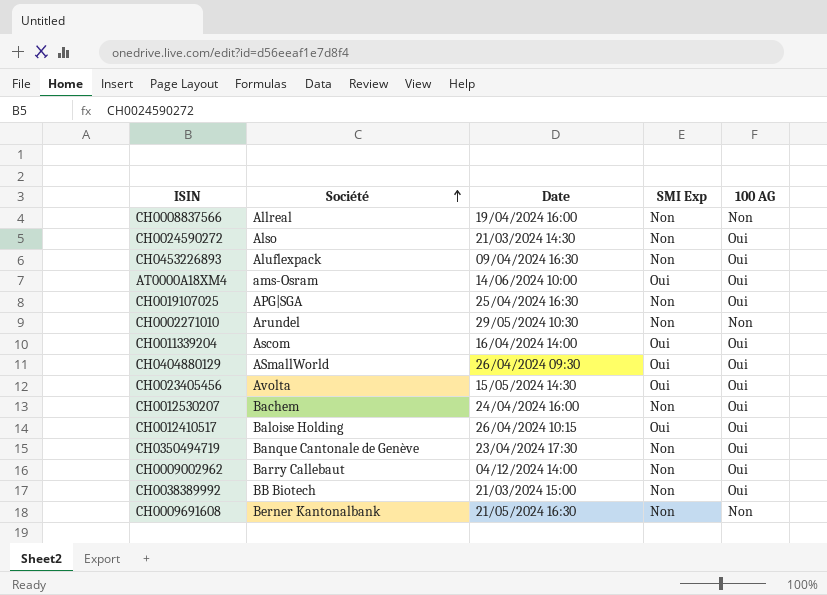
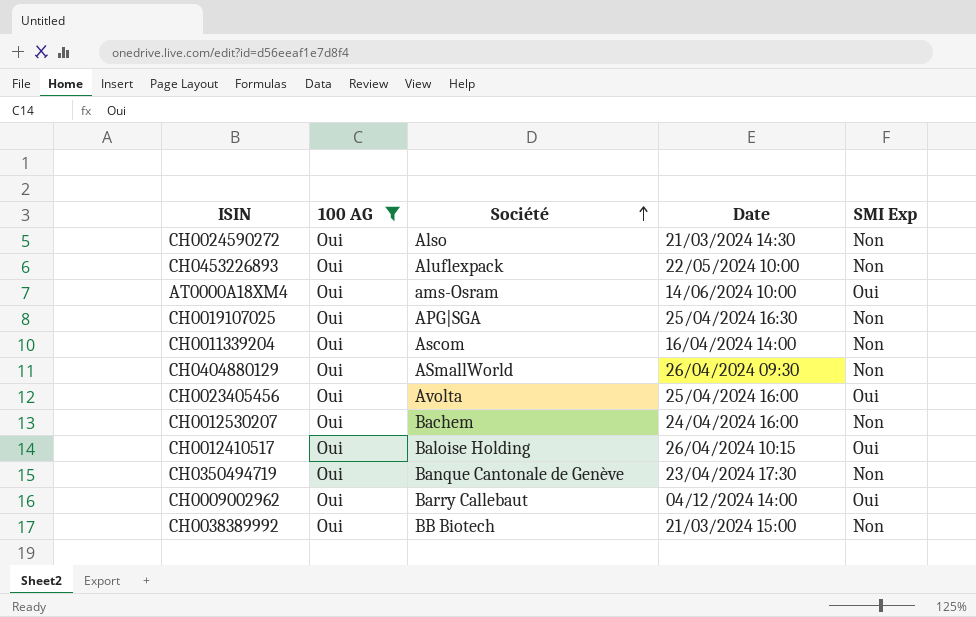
filter: none -> 100 AG = Oui
column 100 AG | position: 5 -> 2
CH0453226893 | Date: 09/04/2024 16:30 -> 22/05/2024 10:00
CH0011339204 | SMI Exp: Oui -> Non
CH0404880129 | SMI Exp: Oui -> Non
CH0023405456 | Date: 15/05/2024 14:30 -> 25/04/2024 16:00
CH0009002962 | SMI Exp: Non -> Oui

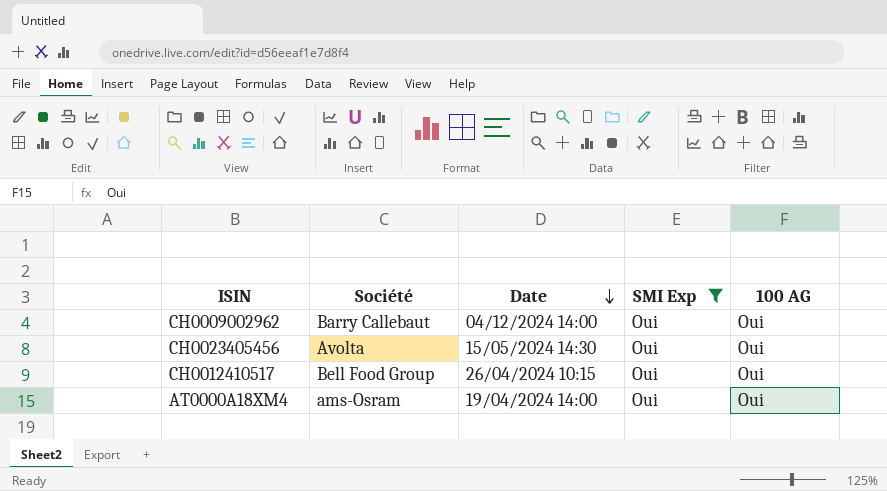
filter: 100 AG = Oui -> SMI Exp = Oui
row order: Société ascending -> Date descending
column 100 AG | position: 2 -> 5
CH0023405456 | Date: 25/04/2024 16:00 -> 15/05/2024 14:30
CH0012410517 | Société: Baloise Holding -> Bell Food Group
AT0000A18XM4 | Date: 14/06/2024 10:00 -> 19/04/2024 14:00

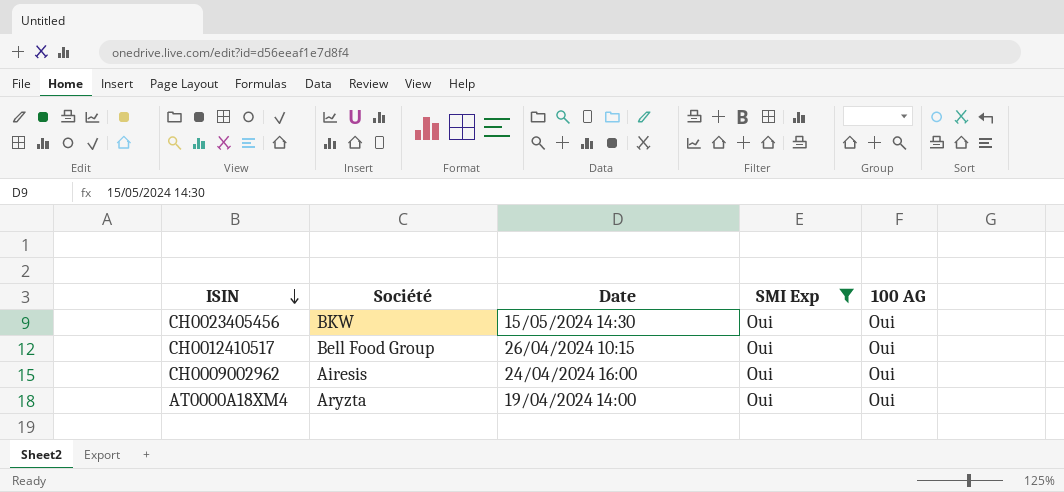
row order: Date descending -> ISIN descending
CH0023405456 | Société: Avolta -> BKW
CH0009002962 | Société: Barry Callebaut -> Airesis
CH0009002962 | Date: 04/12/2024 14:00 -> 24/04/2024 16:00
AT0000A18XM4 | Société: ams-Osram -> Aryzta

